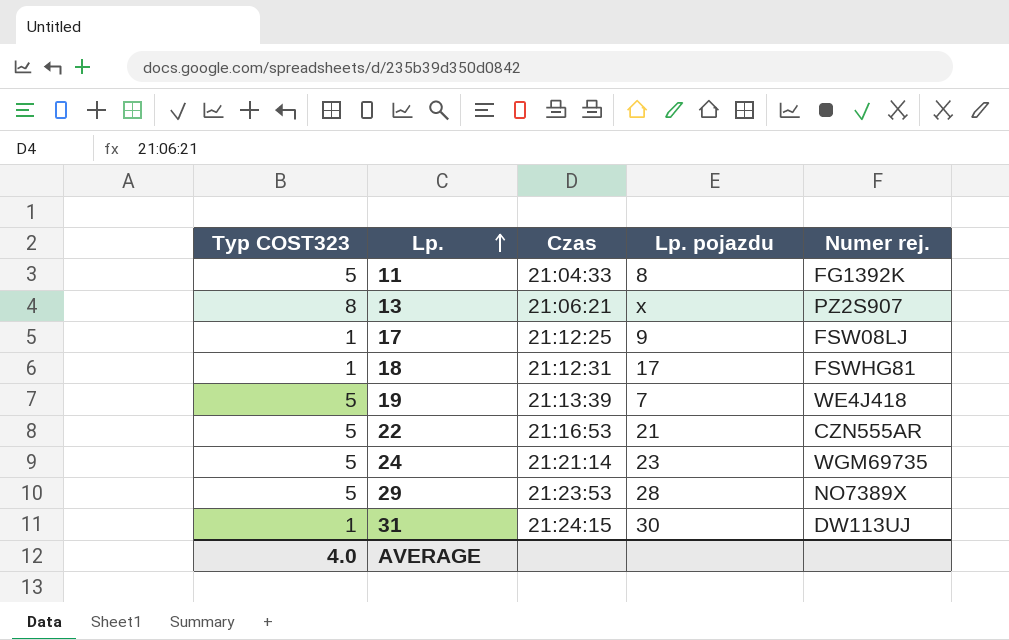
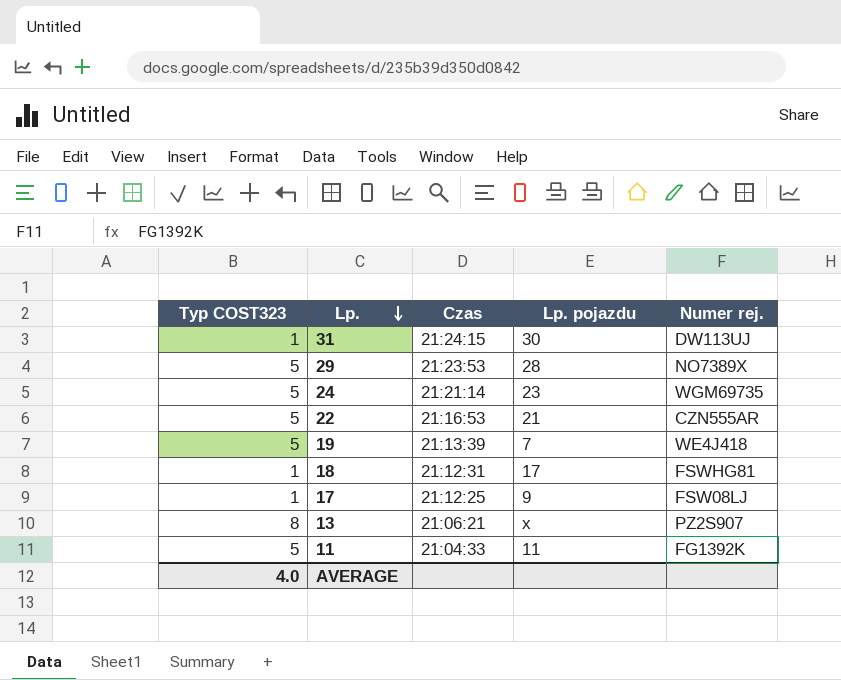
row order: Lp. ascending -> Lp. descending
11 | Lp. pojazdu: 8 -> 11

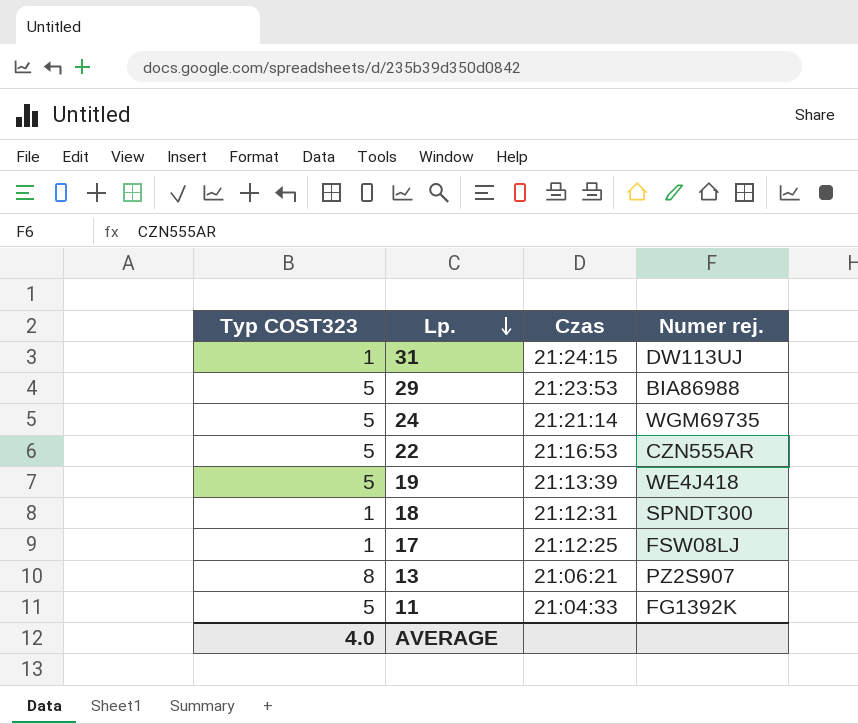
column Lp. pojazdu | position: 4 -> none
29 | Numer rej.: NO7389X -> BIA86988
18 | Numer rej.: FSWHG81 -> SPNDT300

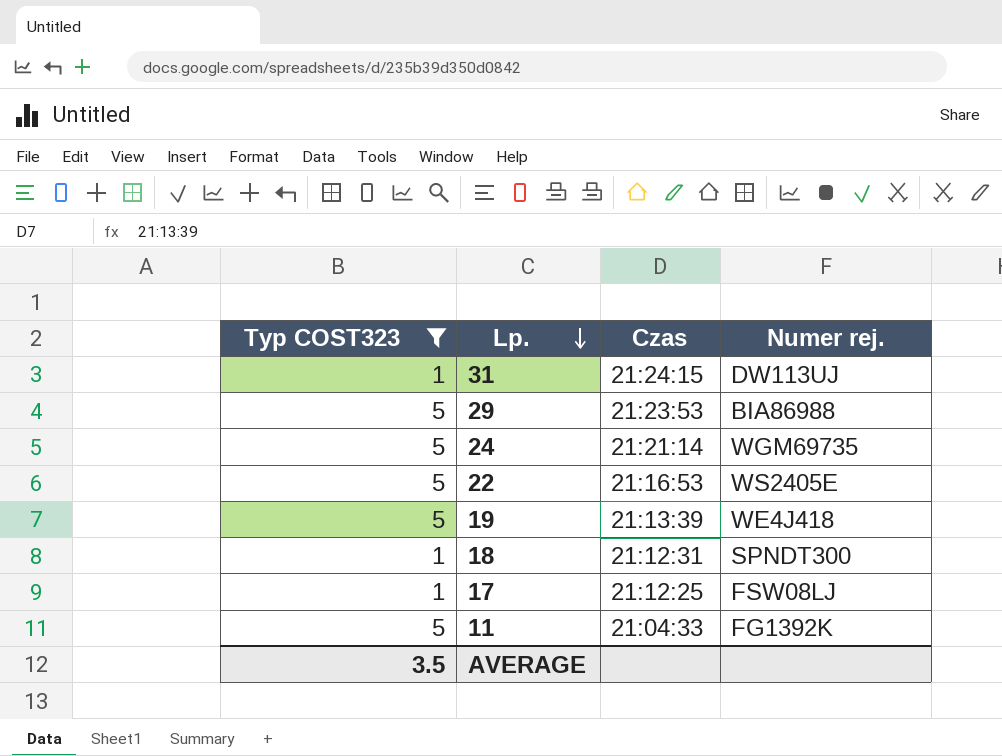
filter: none -> Typ COST323 != 8
22 | Numer rej.: CZN555AR -> WS2405E
AVERAGE | Typ COST323: 4.0 -> 3.5

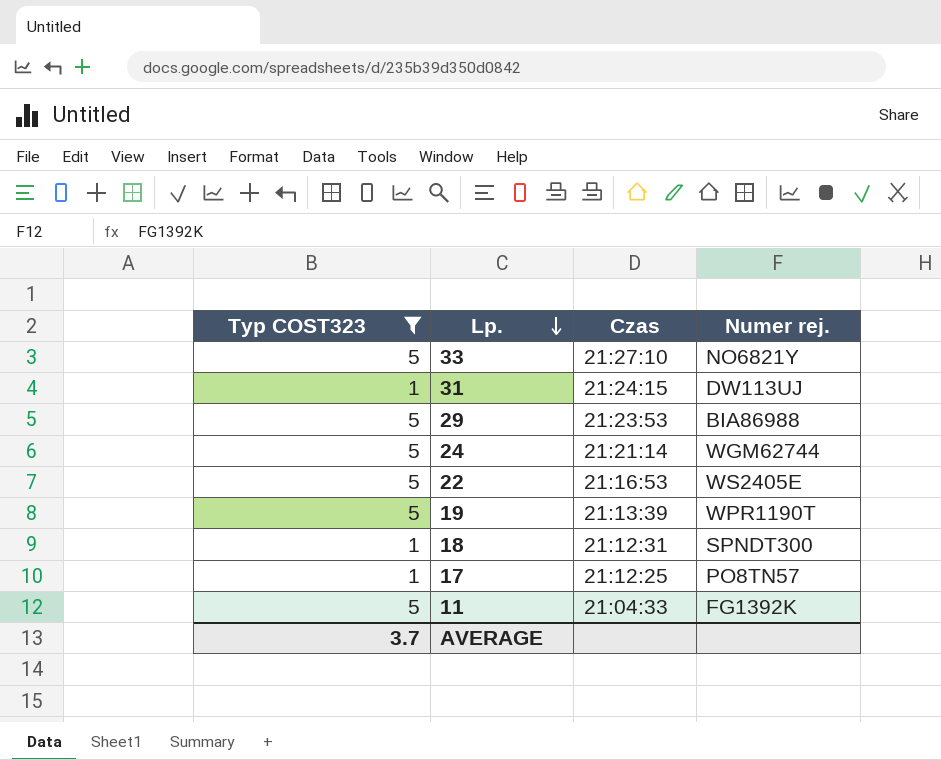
row 33: none -> 5 | 21:27:10 | NO6821Y
24 | Numer rej.: WGM69735 -> WGM62744
19 | Numer rej.: WE4J418 -> WPR1190T
17 | Numer rej.: FSW08LJ -> PO8TN57
AVERAGE | Typ COST323: 3.5 -> 3.7

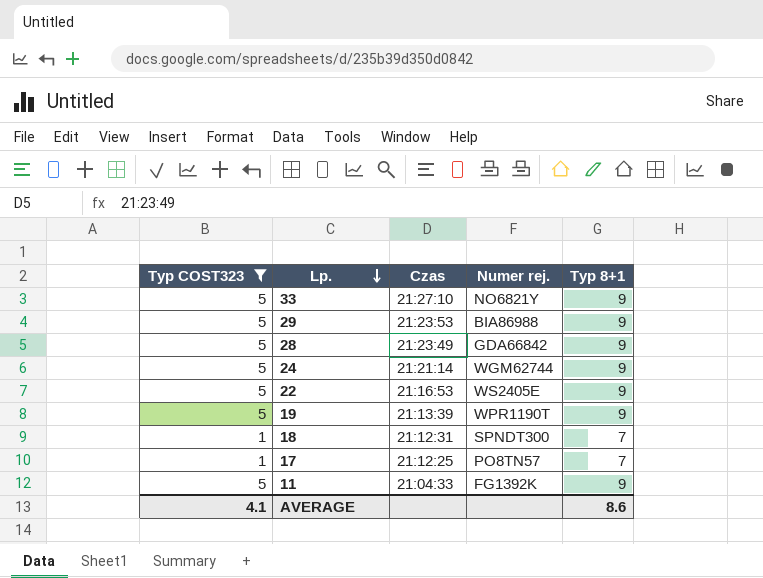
column Typ 8+1 | position: none -> 5
row 31: 1 | 21:24:15 | DW113UJ -> none
row 28: none -> 5 | 21:23:49 | GDA66842 | 9
AVERAGE | Typ COST323: 3.7 -> 4.1

